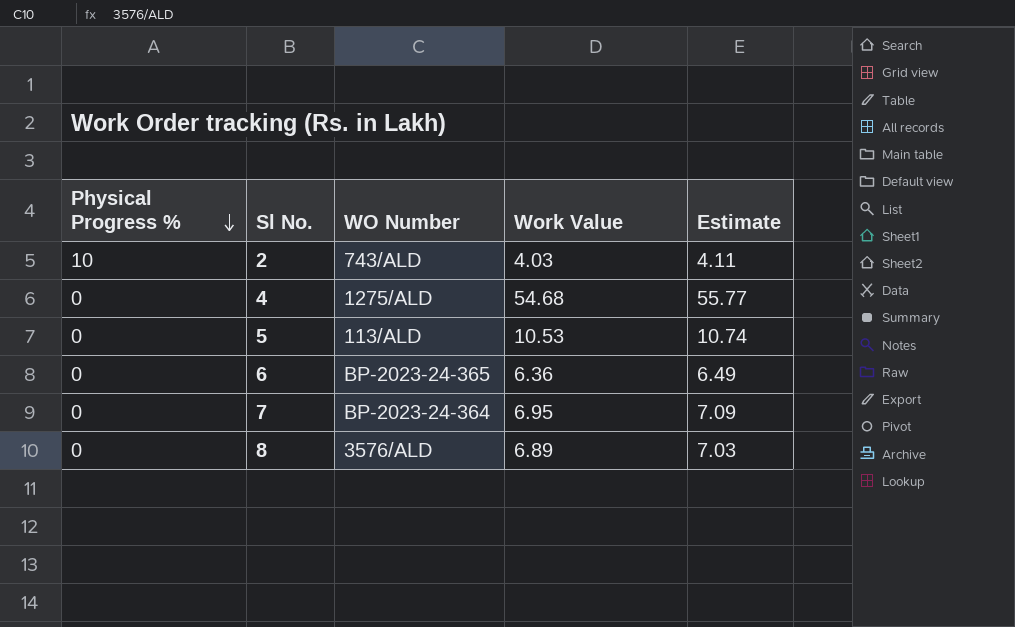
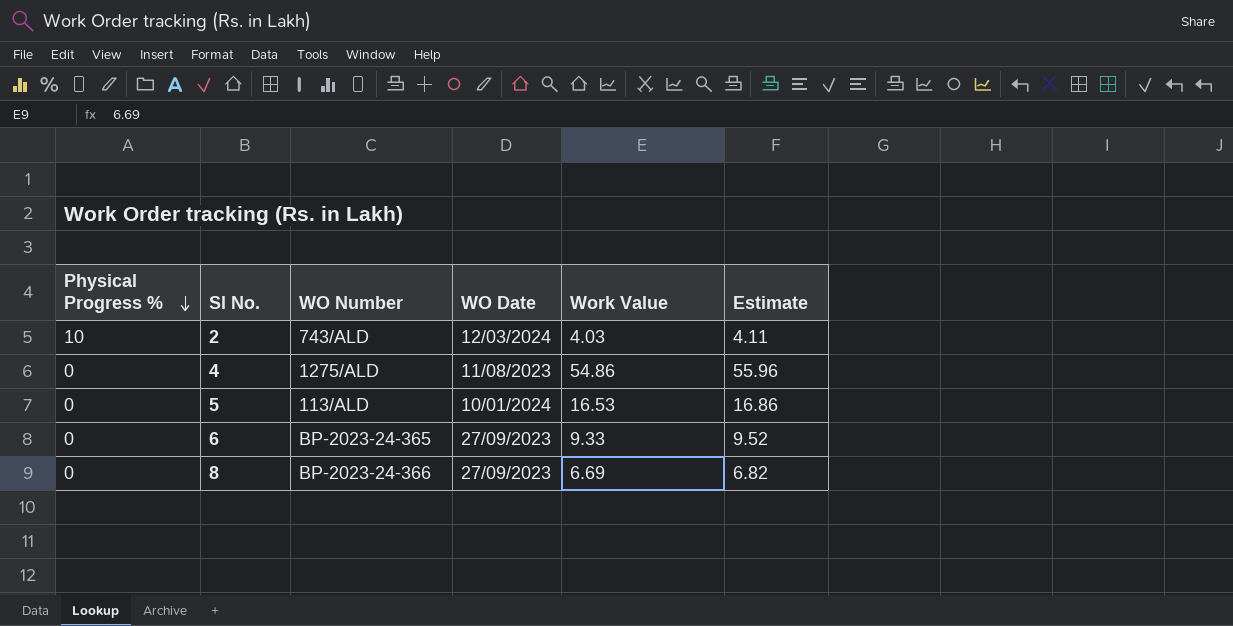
column WO Date | position: none -> 4
row 7: 0 | BP-2023-24-364 | 6.95 | 7.09 -> none
4 | Work Value: 54.68 -> 54.86
4 | Estimate: 55.77 -> 55.96
5 | Work Value: 10.53 -> 16.53
5 | Estimate: 10.74 -> 16.86
6 | Work Value: 6.36 -> 9.33
6 | Estimate: 6.49 -> 9.52
8 | WO Number: 3576/ALD -> BP-2023-24-366
8 | Work Value: 6.89 -> 6.69
8 | Estimate: 7.03 -> 6.82

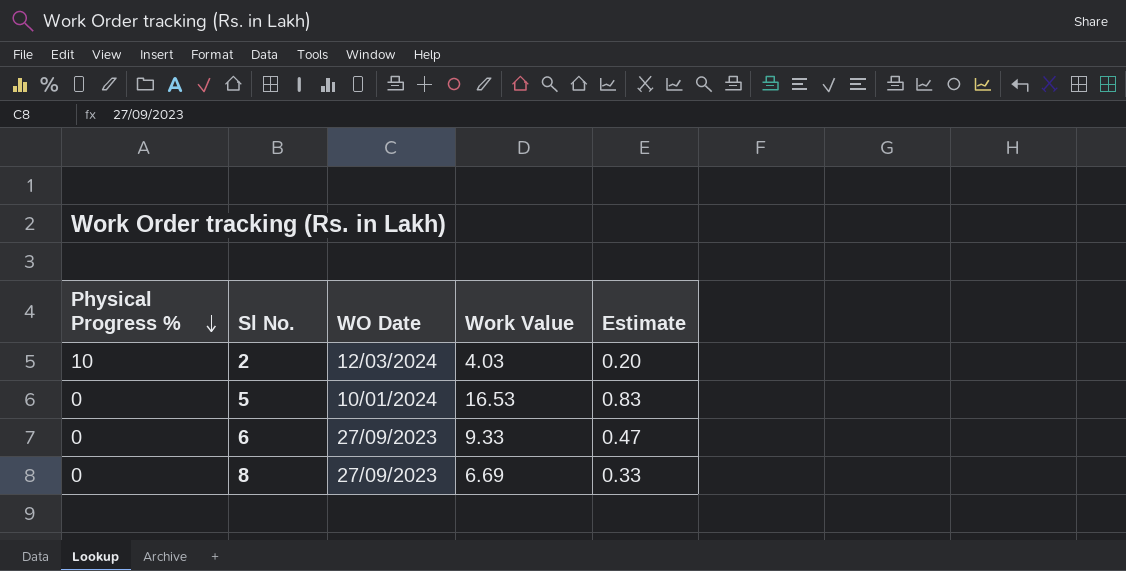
column WO Number | position: 3 -> none
column Estimate | formula: [Work Value] * 1.02 -> [Work Value] * 0.05
row 4: 0 | 1275/ALD | 11/08/2023 | 54.86 | 55.96 -> none

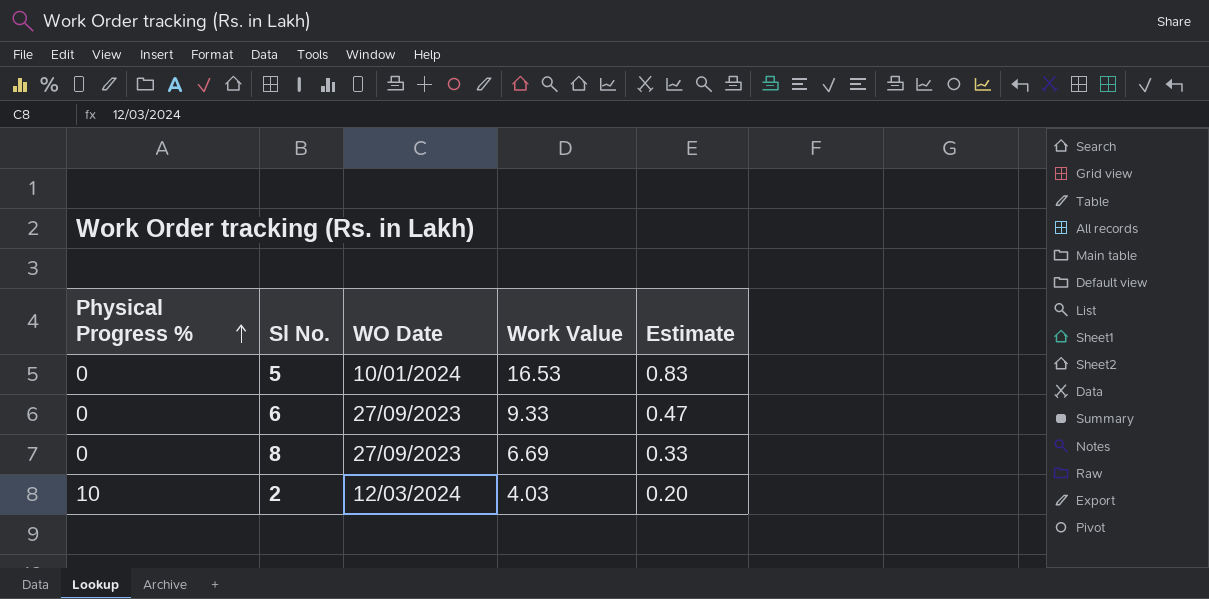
row order: Physical Progress % descending -> Physical Progress % ascending

